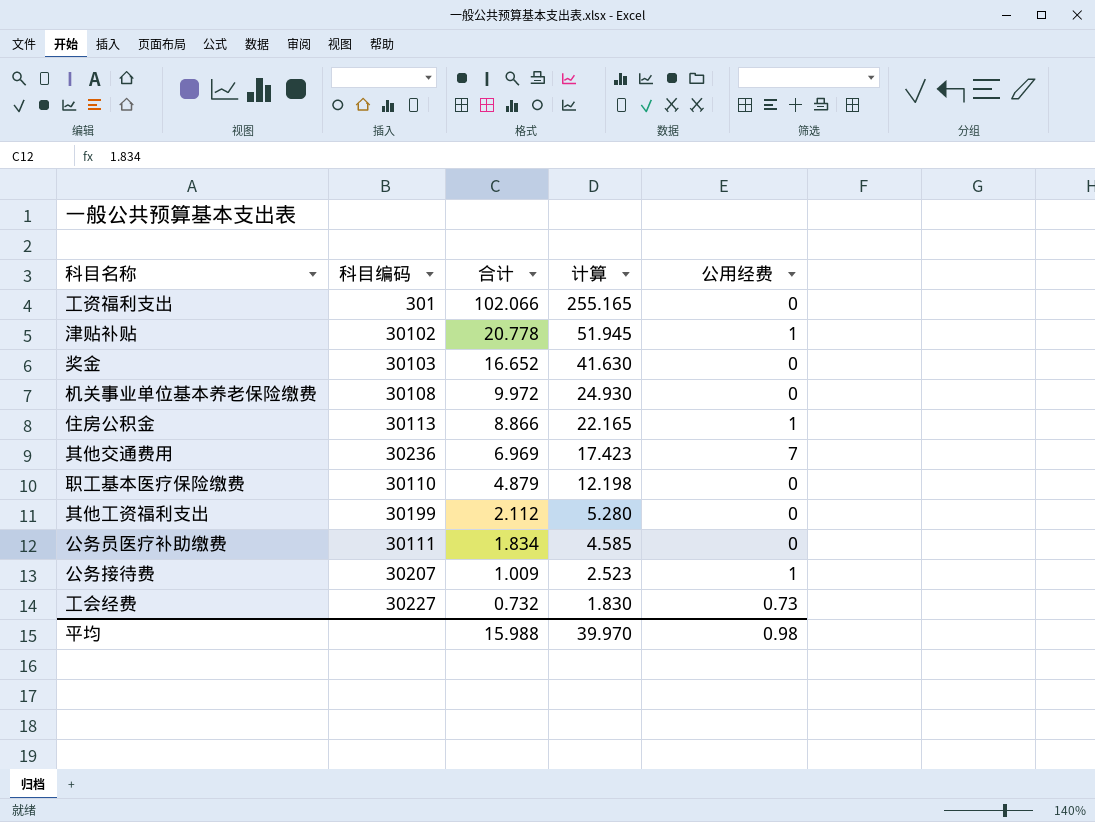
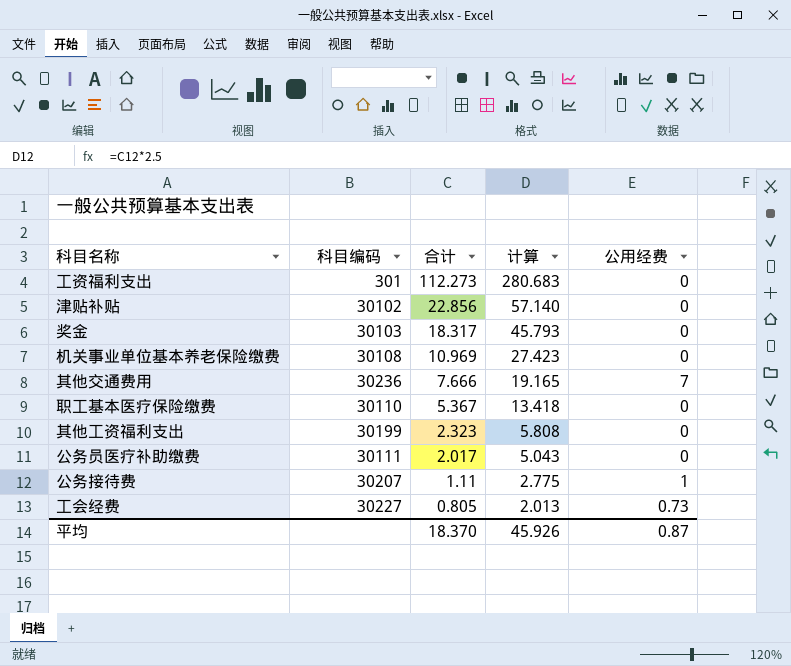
row 住房公积金: 30113 | 8.866 | 22.165 | 1 -> none
工资福利支出 | 合计: 102.066 -> 112.273
工资福利支出 | 计算: 255.165 -> 280.683
津贴补贴 | 合计: 20.778 -> 22.856
津贴补贴 | 计算: 51.945 -> 57.140
津贴补贴 | 公用经费: 1 -> 0
奖金 | 合计: 16.652 -> 18.317
奖金 | 计算: 41.630 -> 45.793
机关事业单位基本养老保险缴费 | 合计: 9.972 -> 10.969
机关事业单位基本养老保险缴费 | 计算: 24.930 -> 27.423
其他交通费用 | 合计: 6.969 -> 7.666
其他交通费用 | 计算: 17.423 -> 19.165
职工基本医疗保险缴费 | 合计: 4.879 -> 5.367
职工基本医疗保险缴费 | 计算: 12.198 -> 13.418
其他工资福利支出 | 合计: 2.112 -> 2.323
其他工资福利支出 | 计算: 5.280 -> 5.808
公务员医疗补助缴费 | 合计: 1.834 -> 2.017
公务员医疗补助缴费 | 计算: 4.585 -> 5.043
公务接待费 | 合计: 1.009 -> 1.11
公务接待费 | 计算: 2.523 -> 2.775
工会经费 | 合计: 0.732 -> 0.805
工会经费 | 计算: 1.830 -> 2.013
平均 | 合计: 15.988 -> 18.370
平均 | 计算: 39.970 -> 45.926
平均 | 公用经费: 0.98 -> 0.87

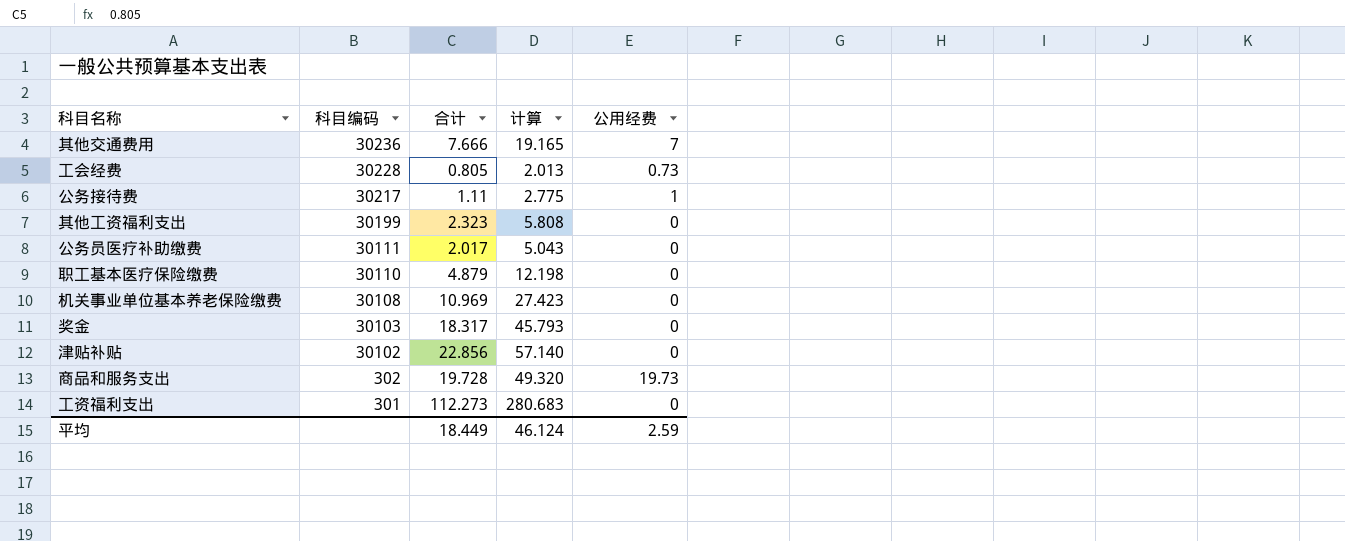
row order: 合计 descending -> 科目编码 descending
工会经费 | 科目编码: 30227 -> 30228
公务接待费 | 科目编码: 30207 -> 30217
职工基本医疗保险缴费 | 合计: 5.367 -> 4.879
职工基本医疗保险缴费 | 计算: 13.418 -> 12.198
row 商品和服务支出: none -> 302 | 19.728 | 49.320 | 19.73
平均 | 合计: 18.370 -> 18.449
平均 | 计算: 45.926 -> 46.124
平均 | 公用经费: 0.87 -> 2.59

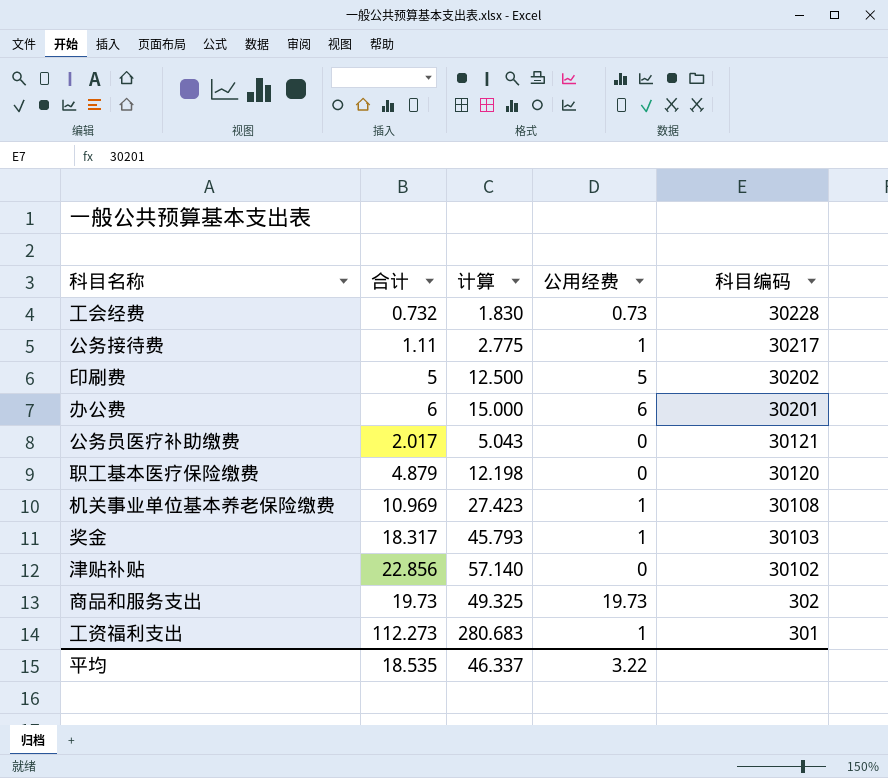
column 科目编码 | position: 2 -> 5
row 其他交通费用: 30236 | 7.666 | 19.165 | 7 -> none
row 其他工资福利支出: 30199 | 2.323 | 5.808 | 0 -> none
工会经费 | 合计: 0.805 -> 0.732
工会经费 | 计算: 2.013 -> 1.830
row 印刷费: none -> 5 | 12.500 | 5 | 30202
row 办公费: none -> 6 | 15.000 | 6 | 30201
公务员医疗补助缴费 | 科目编码: 30111 -> 30121
职工基本医疗保险缴费 | 科目编码: 30110 -> 30120
机关事业单位基本养老保险缴费 | 公用经费: 0 -> 1
奖金 | 公用经费: 0 -> 1
商品和服务支出 | 合计: 19.728 -> 19.73
商品和服务支出 | 计算: 49.320 -> 49.325
工资福利支出 | 公用经费: 0 -> 1
平均 | 合计: 18.449 -> 18.535
平均 | 计算: 46.124 -> 46.337
平均 | 公用经费: 2.59 -> 3.22

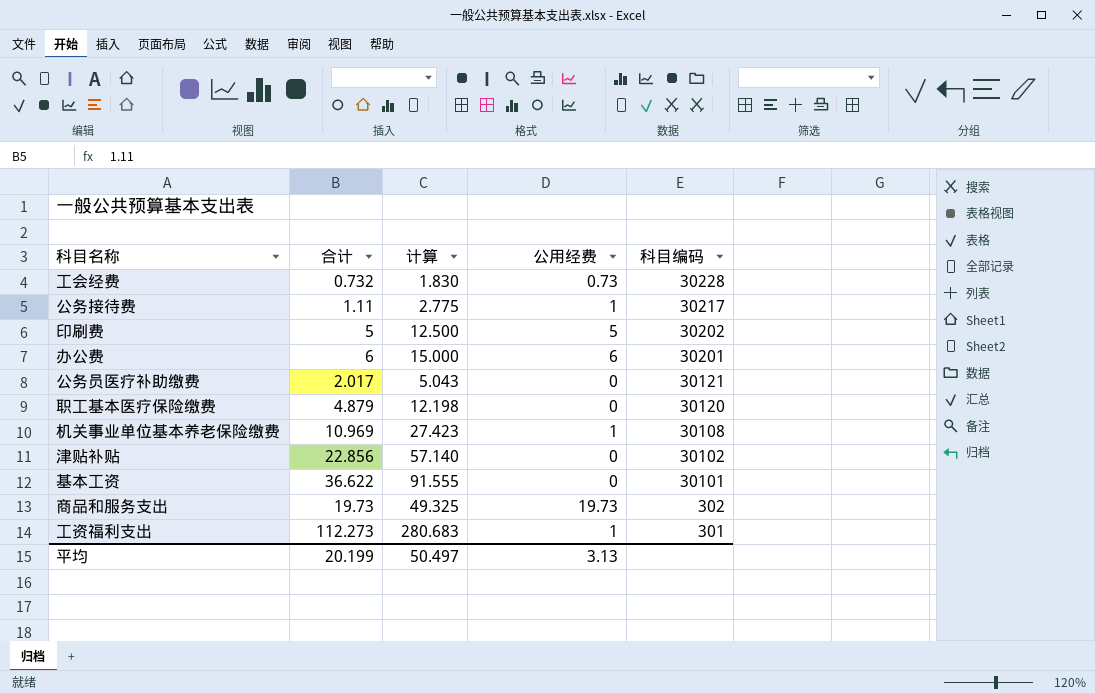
row 奖金: 18.317 | 45.793 | 1 | 30103 -> none
row 基本工资: none -> 36.622 | 91.555 | 0 | 30101
平均 | 合计: 18.535 -> 20.199
平均 | 计算: 46.337 -> 50.497
平均 | 公用经费: 3.22 -> 3.13

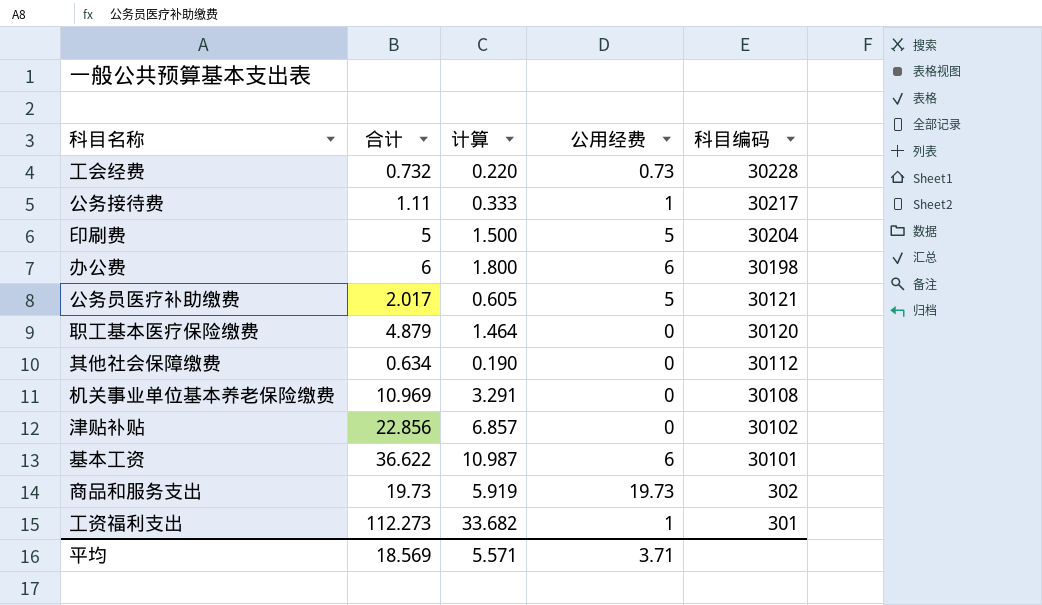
column 计算 | formula: [合计] * 2.5 -> [合计] * 0.3
印刷费 | 科目编码: 30202 -> 30204
办公费 | 科目编码: 30201 -> 30198
公务员医疗补助缴费 | 公用经费: 0 -> 5
row 其他社会保障缴费: none -> 0.634 | 0.190 | 0 | 30112
机关事业单位基本养老保险缴费 | 公用经费: 1 -> 0
基本工资 | 公用经费: 0 -> 6
平均 | 合计: 20.199 -> 18.569
平均 | 计算: 50.497 -> 5.571
平均 | 公用经费: 3.13 -> 3.71

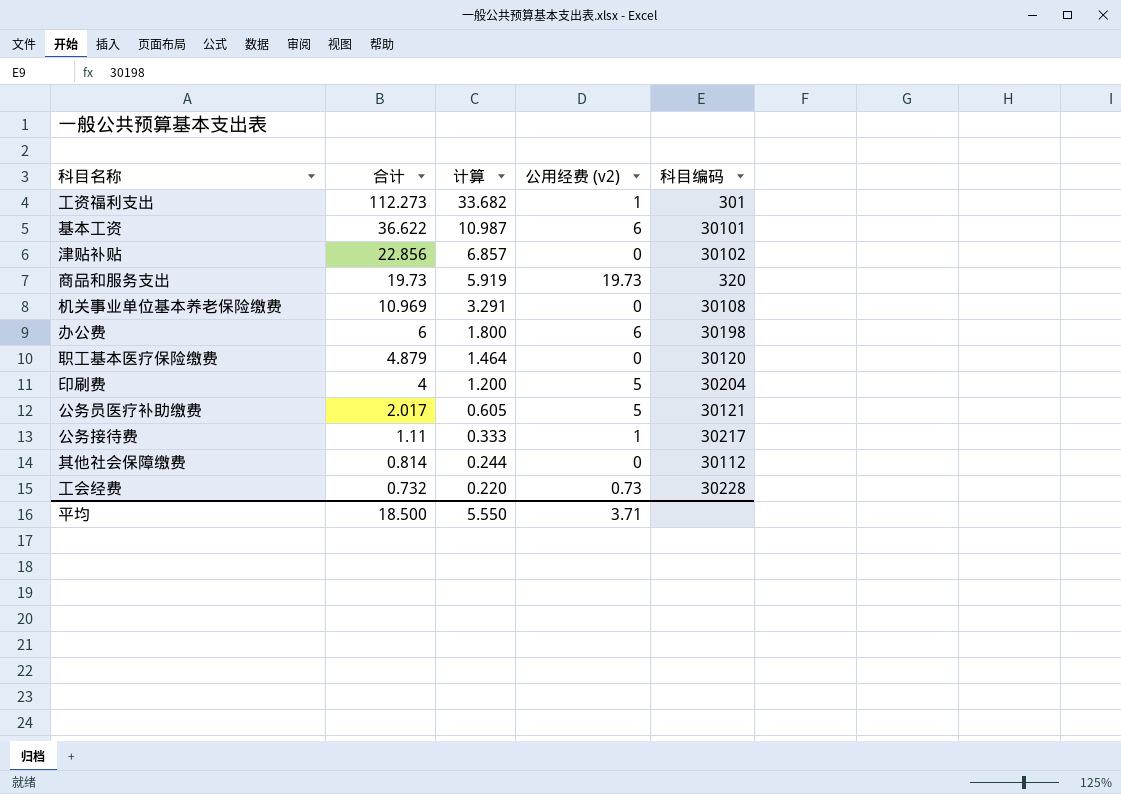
row order: 科目编码 descending -> 合计 descending
column name: 公用经费 -> 公用经费 (v2)
商品和服务支出 | 科目编码: 302 -> 320
印刷费 | 合计: 5 -> 4
印刷费 | 计算: 1.500 -> 1.200
其他社会保障缴费 | 合计: 0.634 -> 0.814
其他社会保障缴费 | 计算: 0.190 -> 0.244
平均 | 合计: 18.569 -> 18.500
平均 | 计算: 5.571 -> 5.550

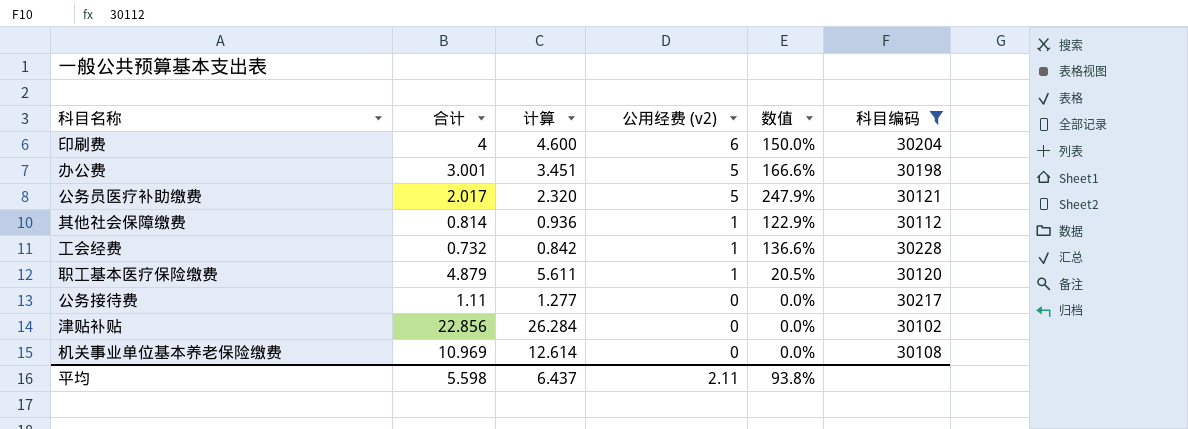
filter: none -> 科目编码 >= 30102
row order: 合计 descending -> 公用经费 (v2) descending
column 计算 | formula: [合计] * 0.3 -> [合计] * 1.15
column 数值 | formula: none -> [公用经费 (v2)] / [合计]
印刷费 | 公用经费 (v2): 5 -> 6
办公费 | 合计: 6 -> 3.001
办公费 | 公用经费 (v2): 6 -> 5
其他社会保障缴费 | 公用经费 (v2): 0 -> 1
工会经费 | 公用经费 (v2): 0.73 -> 1
职工基本医疗保险缴费 | 公用经费 (v2): 0 -> 1
公务接待费 | 公用经费 (v2): 1 -> 0
平均 | 合计: 18.500 -> 5.598
平均 | 计算: 5.550 -> 6.437
平均 | 公用经费 (v2): 3.71 -> 2.11

